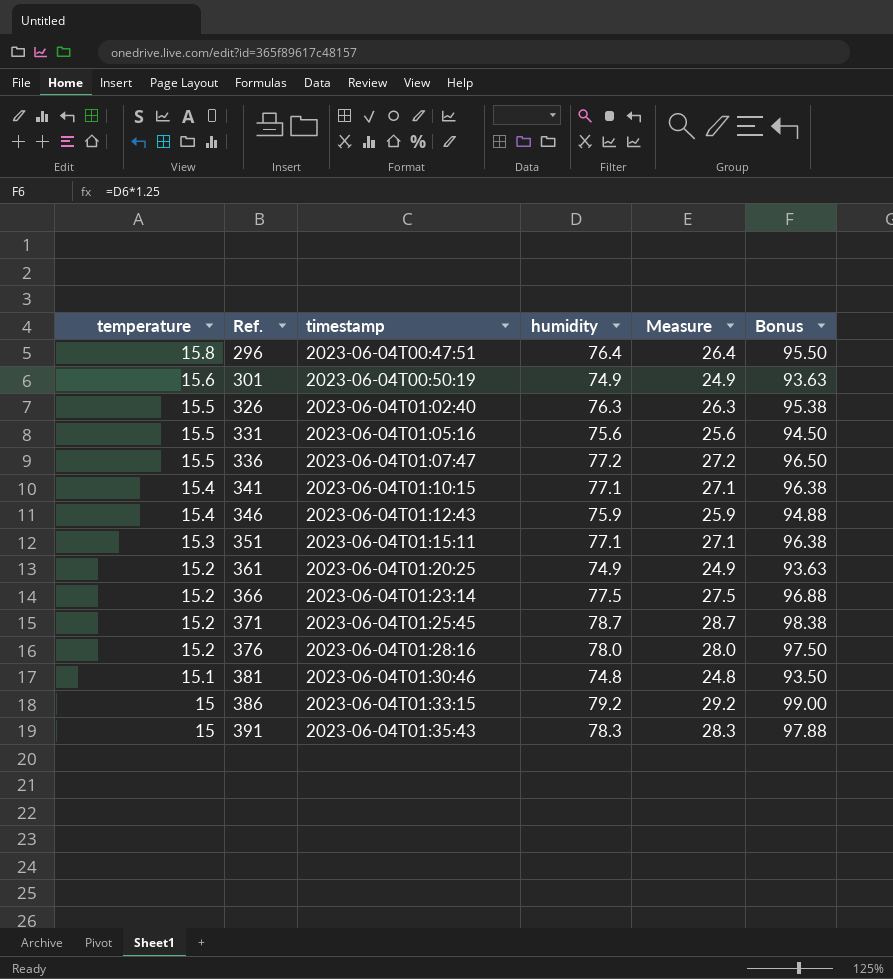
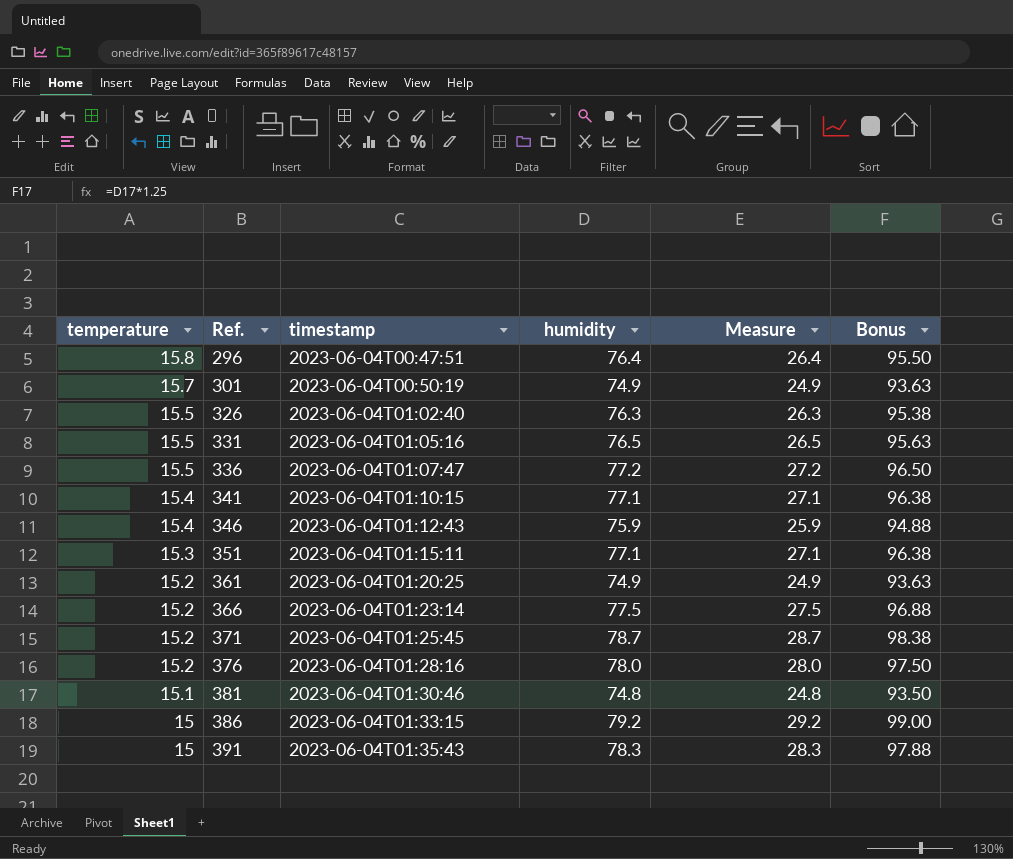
301 | temperature: 15.6 -> 15.7
331 | humidity: 75.6 -> 76.5
331 | Measure: 25.6 -> 26.5
331 | Bonus: 94.50 -> 95.63

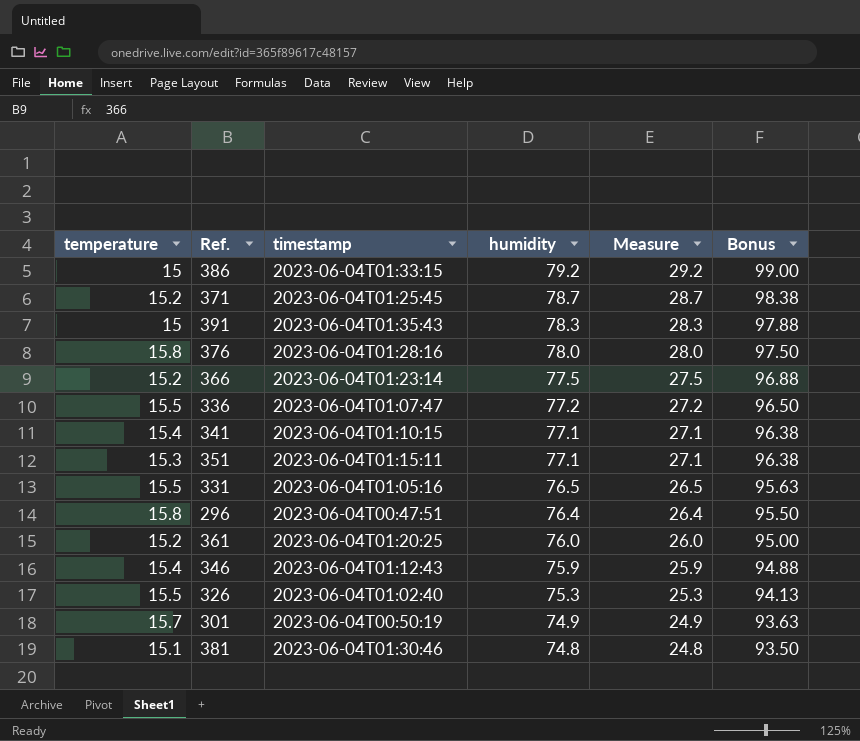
row order: temperature descending -> humidity descending
376 | temperature: 15.2 -> 15.8
361 | humidity: 74.9 -> 76.0
361 | Measure: 24.9 -> 26.0
361 | Bonus: 93.63 -> 95.00
326 | humidity: 76.3 -> 75.3
326 | Measure: 26.3 -> 25.3
326 | Bonus: 95.38 -> 94.13

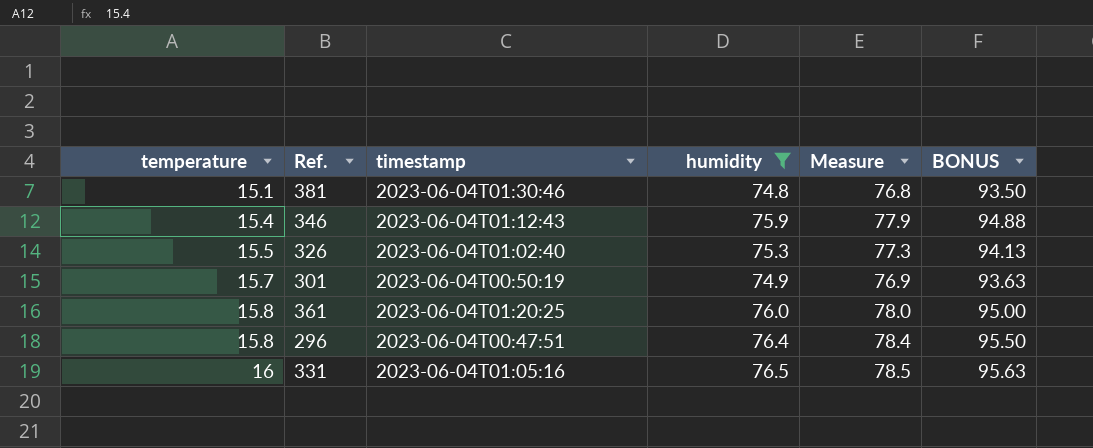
filter: none -> humidity <= 76.5
row order: humidity descending -> temperature ascending
column Measure | formula: [humidity] - 50 -> [humidity] + 2
column name: Bonus -> BONUS
361 | temperature: 15.2 -> 15.8
331 | temperature: 15.5 -> 16

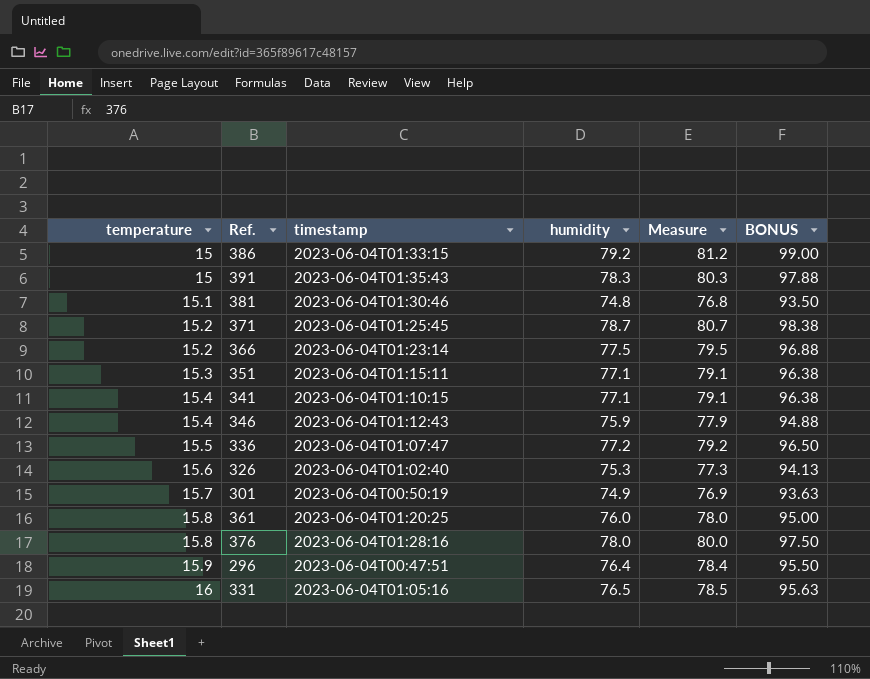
filter: humidity <= 76.5 -> none
326 | temperature: 15.5 -> 15.6
296 | temperature: 15.8 -> 15.9

